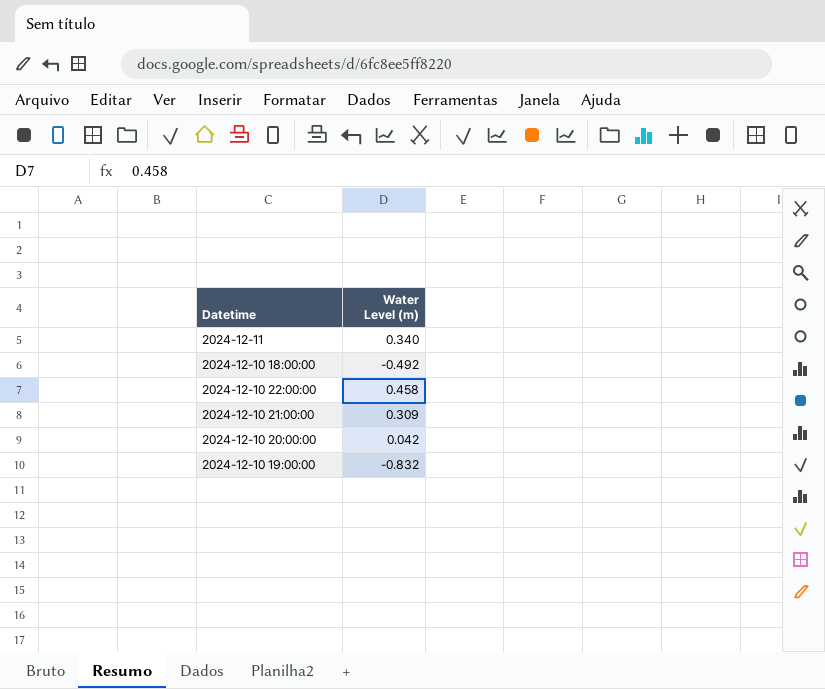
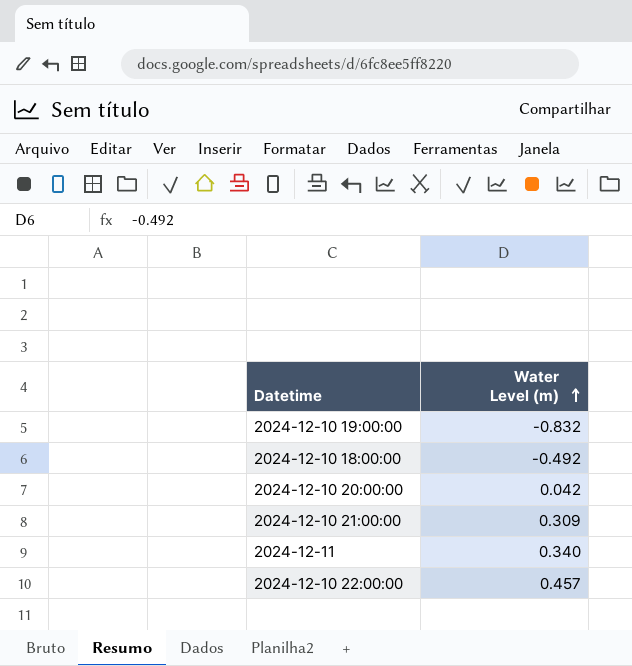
row order: none -> Water Level (m) ascending
2024-12-10 22:00:00 | Water Level (m): 0.458 -> 0.457

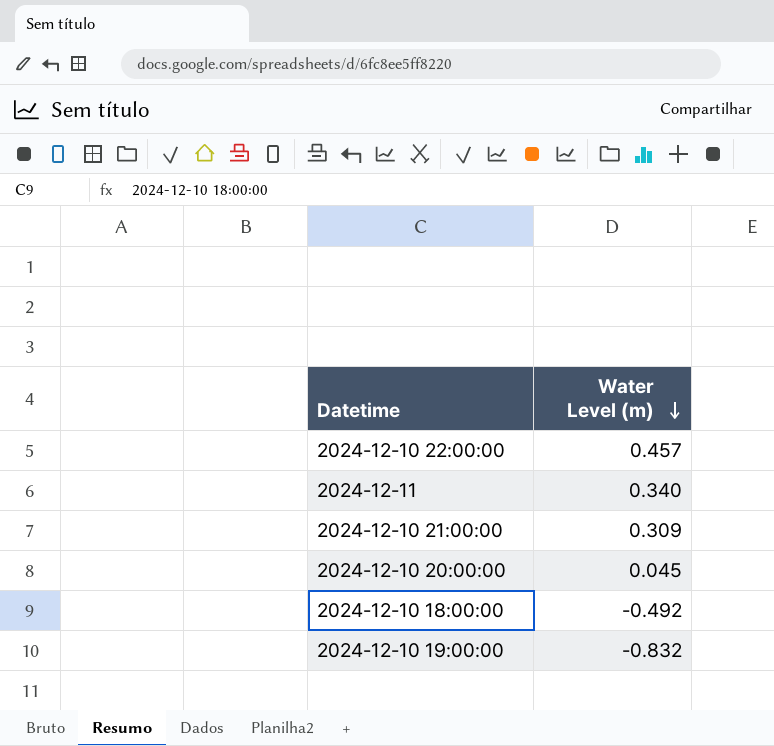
row order: Water Level (m) ascending -> Water Level (m) descending
2024-12-10 20:00:00 | Water Level (m): 0.042 -> 0.045

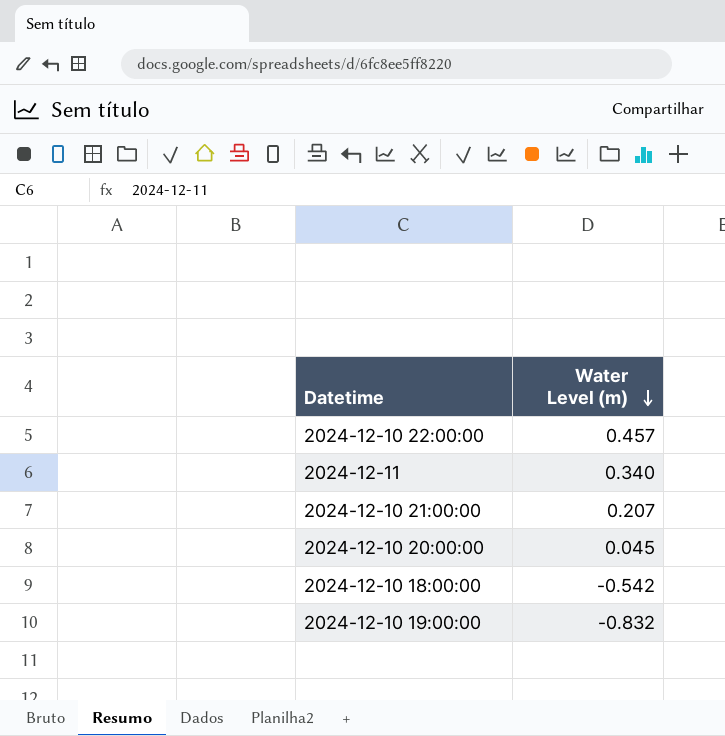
2024-12-10 21:00:00 | Water Level (m): 0.309 -> 0.207
2024-12-10 18:00:00 | Water Level (m): -0.492 -> -0.542

